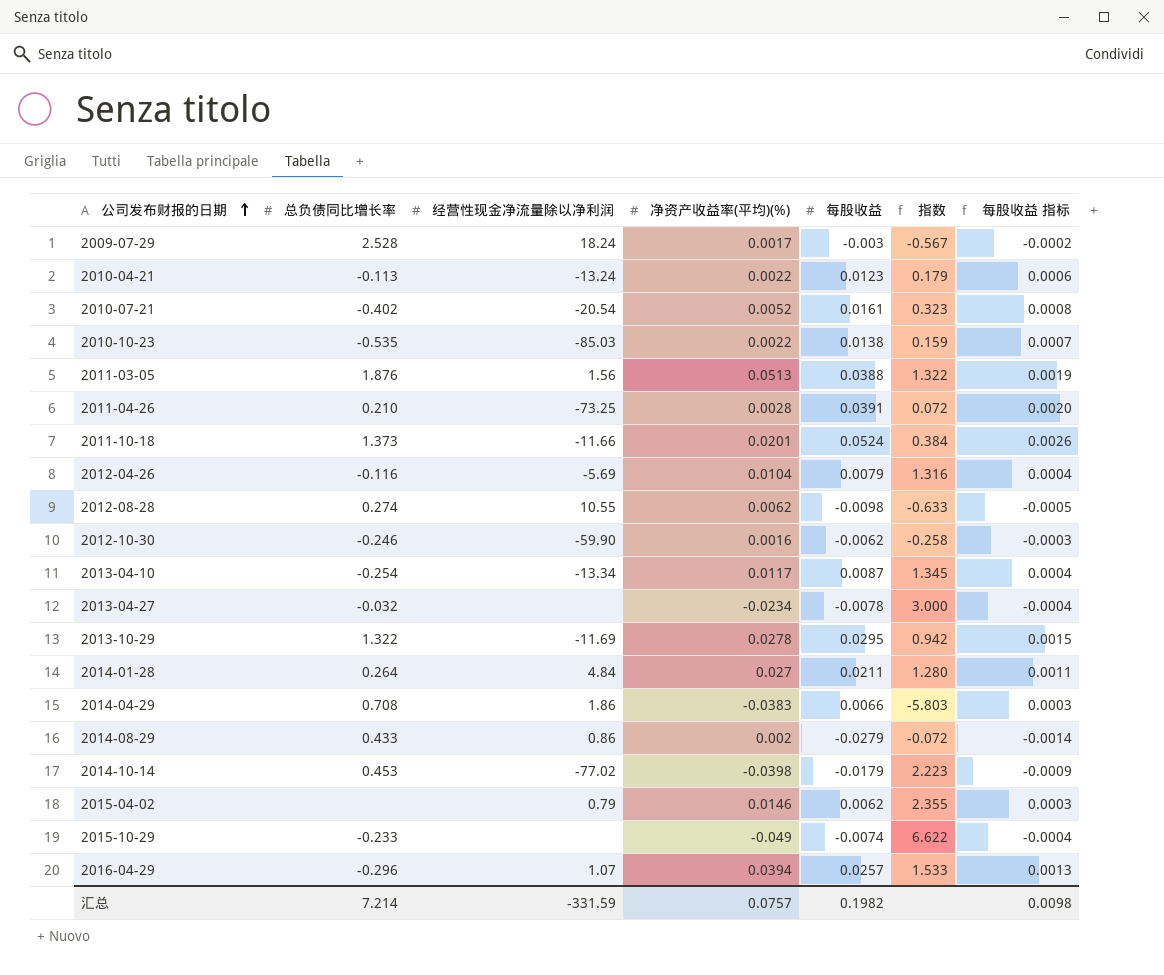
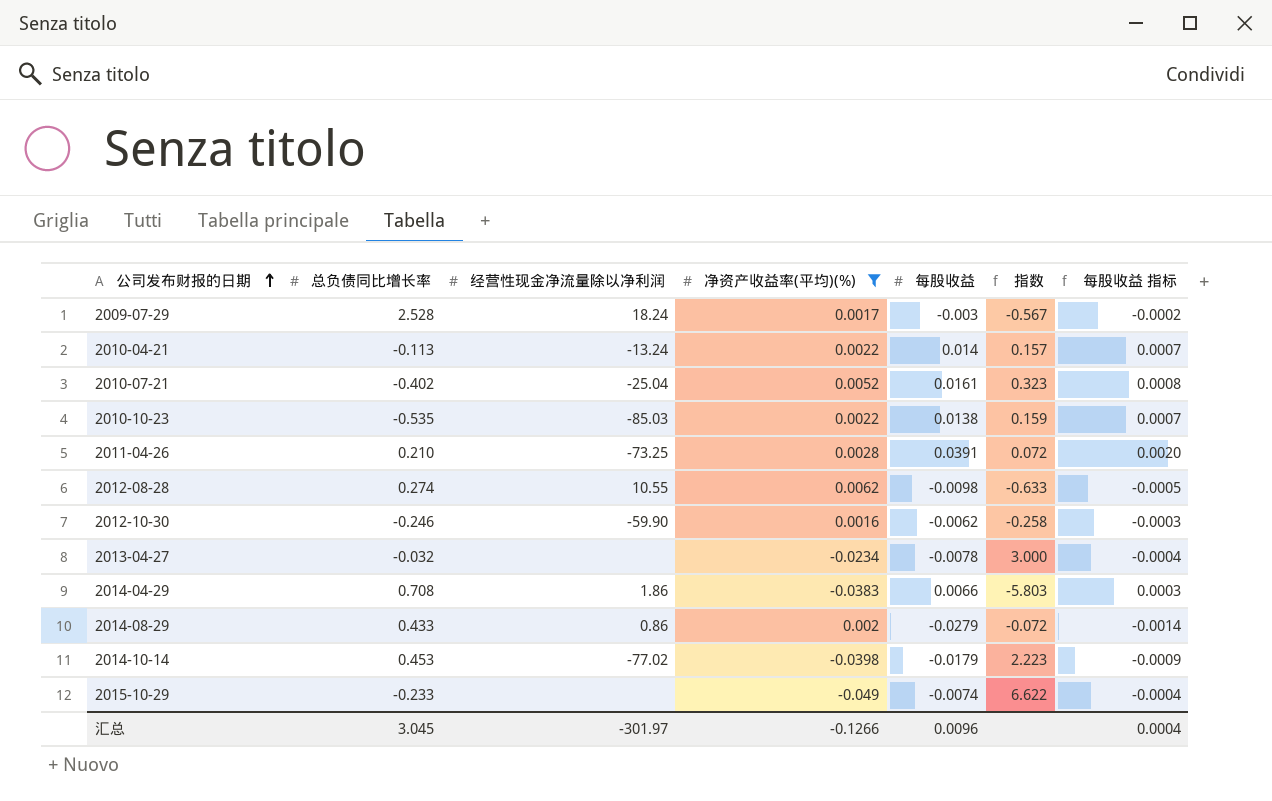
filter: none -> 净资产收益率(平均)(%) <= 0.0062
2010-04-21 | 每股收益: 0.0123 -> 0.014
2010-04-21 | 指数: 0.179 -> 0.157
2010-04-21 | 每股收益 指标: 0.0006 -> 0.0007
2010-07-21 | 经营性现金净流量除以净利润: -20.54 -> -25.04
汇总 | 总负债同比增长率: 7.214 -> 3.045
汇总 | 经营性现金净流量除以净利润: -331.59 -> -301.97
汇总 | 净资产收益率(平均)(%): 0.0757 -> -0.1266
汇总 | 每股收益: 0.1982 -> 0.0096
汇总 | 每股收益 指标: 0.0098 -> 0.0004

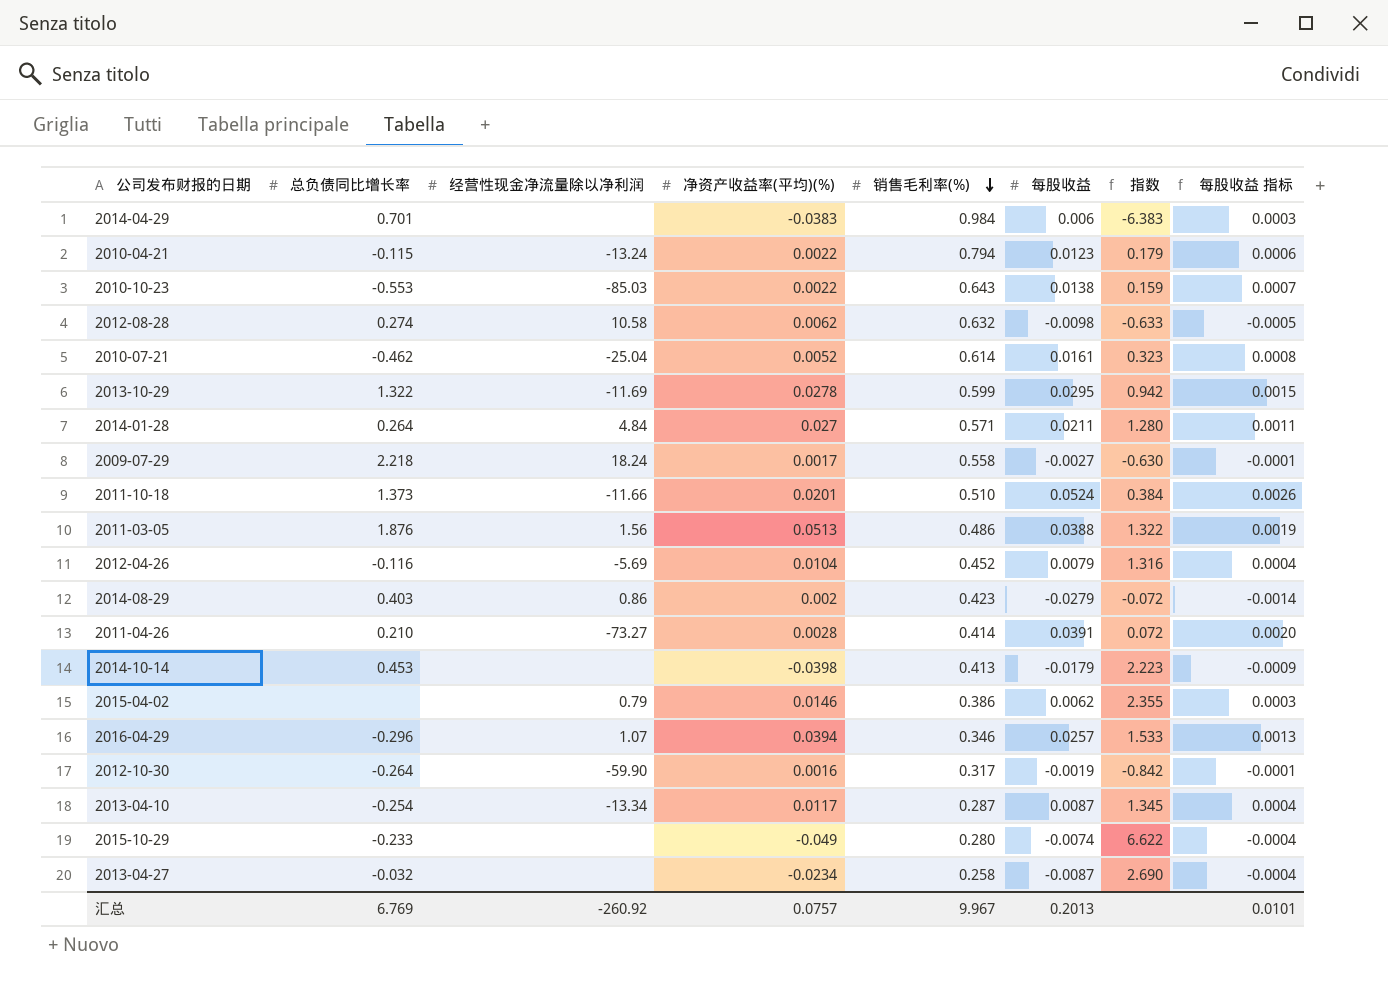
filter: 净资产收益率(平均)(%) <= 0.0062 -> none
row order: 公司发布财报的日期 ascending -> 销售毛利率(%) descending
column 销售毛利率(%) | position: none -> 5
2014-04-29 | 总负债同比增长率: 0.708 -> 0.701
2014-04-29 | 经营性现金净流量除以净利润: 1.86 -> none
2014-04-29 | 每股收益: 0.0066 -> 0.006
2014-04-29 | 指数: -5.803 -> -6.383
2010-04-21 | 总负债同比增长率: -0.113 -> -0.115
2010-04-21 | 每股收益: 0.014 -> 0.0123
2010-04-21 | 指数: 0.157 -> 0.179
2010-04-21 | 每股收益 指标: 0.0007 -> 0.0006
2010-10-23 | 总负债同比增长率: -0.535 -> -0.553
2012-08-28 | 经营性现金净流量除以净利润: 10.55 -> 10.58
2010-07-21 | 总负债同比增长率: -0.402 -> -0.462
2009-07-29 | 总负债同比增长率: 2.528 -> 2.218
2009-07-29 | 每股收益: -0.003 -> -0.0027
2009-07-29 | 指数: -0.567 -> -0.630
2009-07-29 | 每股收益 指标: -0.0002 -> -0.0001
2014-08-29 | 总负债同比增长率: 0.433 -> 0.403
2011-04-26 | 经营性现金净流量除以净利润: -73.25 -> -73.27
2014-10-14 | 经营性现金净流量除以净利润: -77.02 -> none
2012-10-30 | 总负债同比增长率: -0.246 -> -0.264
2012-10-30 | 每股收益: -0.0062 -> -0.0019
2012-10-30 | 指数: -0.258 -> -0.842
2012-10-30 | 每股收益 指标: -0.0003 -> -0.0001
2013-04-27 | 每股收益: -0.0078 -> -0.0087
2013-04-27 | 指数: 3.000 -> 2.690
汇总 | 总负债同比增长率: 3.045 -> 6.769
汇总 | 经营性现金净流量除以净利润: -301.97 -> -260.92
汇总 | 净资产收益率(平均)(%): -0.1266 -> 0.0757
汇总 | 每股收益: 0.0096 -> 0.2013
汇总 | 每股收益 指标: 0.0004 -> 0.0101

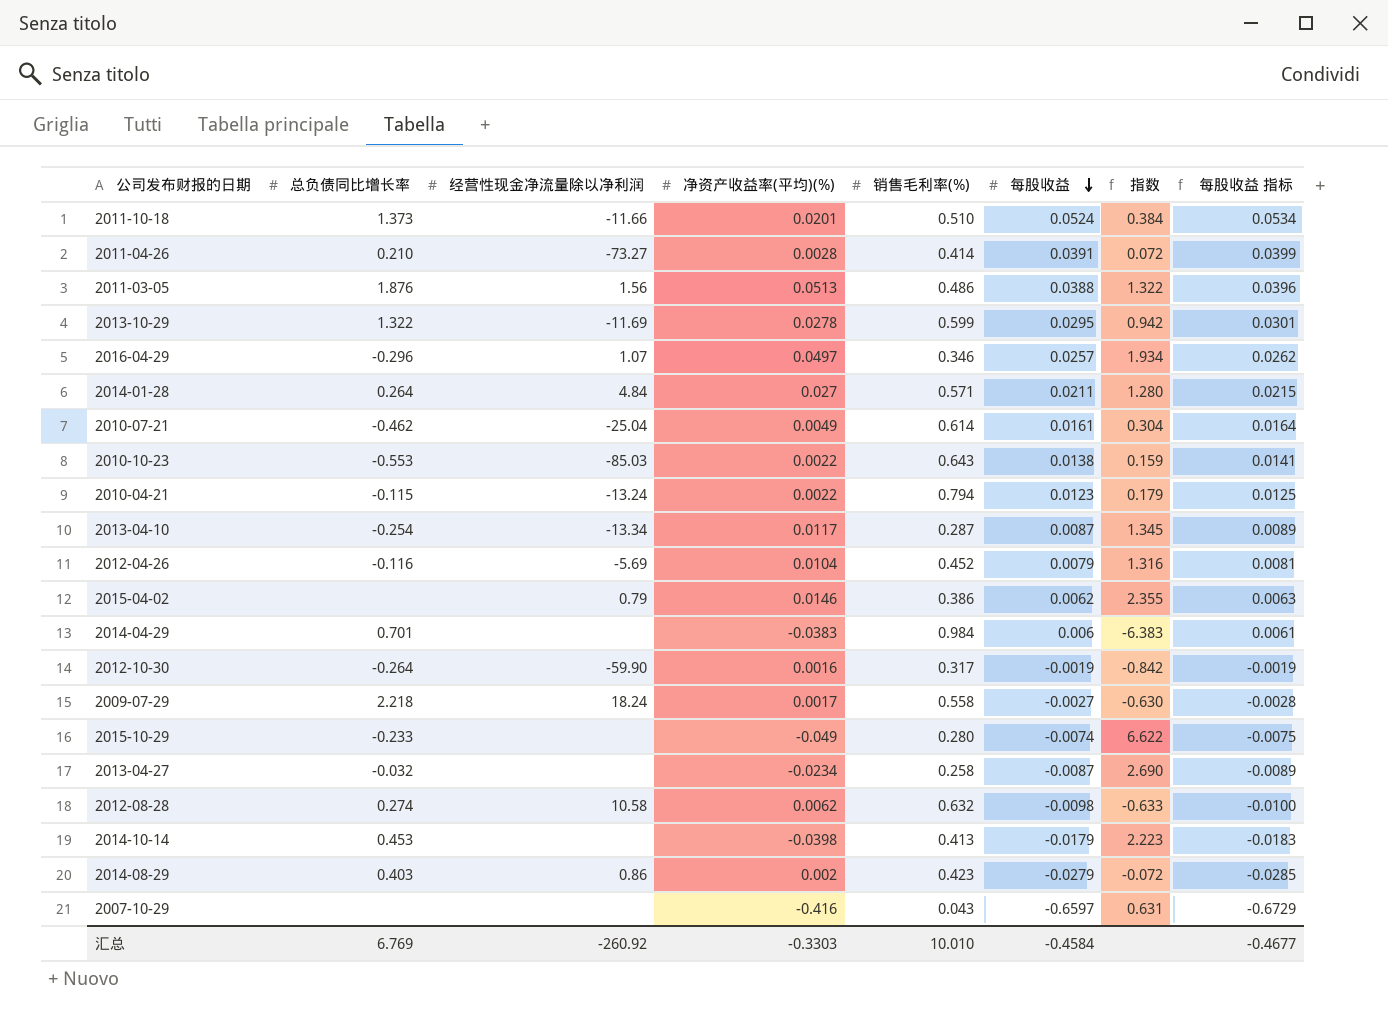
row order: 销售毛利率(%) descending -> 每股收益 descending
column 每股收益 指标 | formula: [每股收益] * 0.05 -> [每股收益] * 1.02
2016-04-29 | 净资产收益率(平均)(%): 0.0394 -> 0.0497
2016-04-29 | 指数: 1.533 -> 1.934
2010-07-21 | 净资产收益率(平均)(%): 0.0052 -> 0.0049
2010-07-21 | 指数: 0.323 -> 0.304
row 2007-10-29: none -> none | none | -0.416 | 0.043 | -0.6597 | 0.631 | -0.6729
汇总 | 净资产收益率(平均)(%): 0.0757 -> -0.3303
汇总 | 销售毛利率(%): 9.967 -> 10.010
汇总 | 每股收益: 0.2013 -> -0.4584
汇总 | 每股收益 指标: 0.0101 -> -0.4677

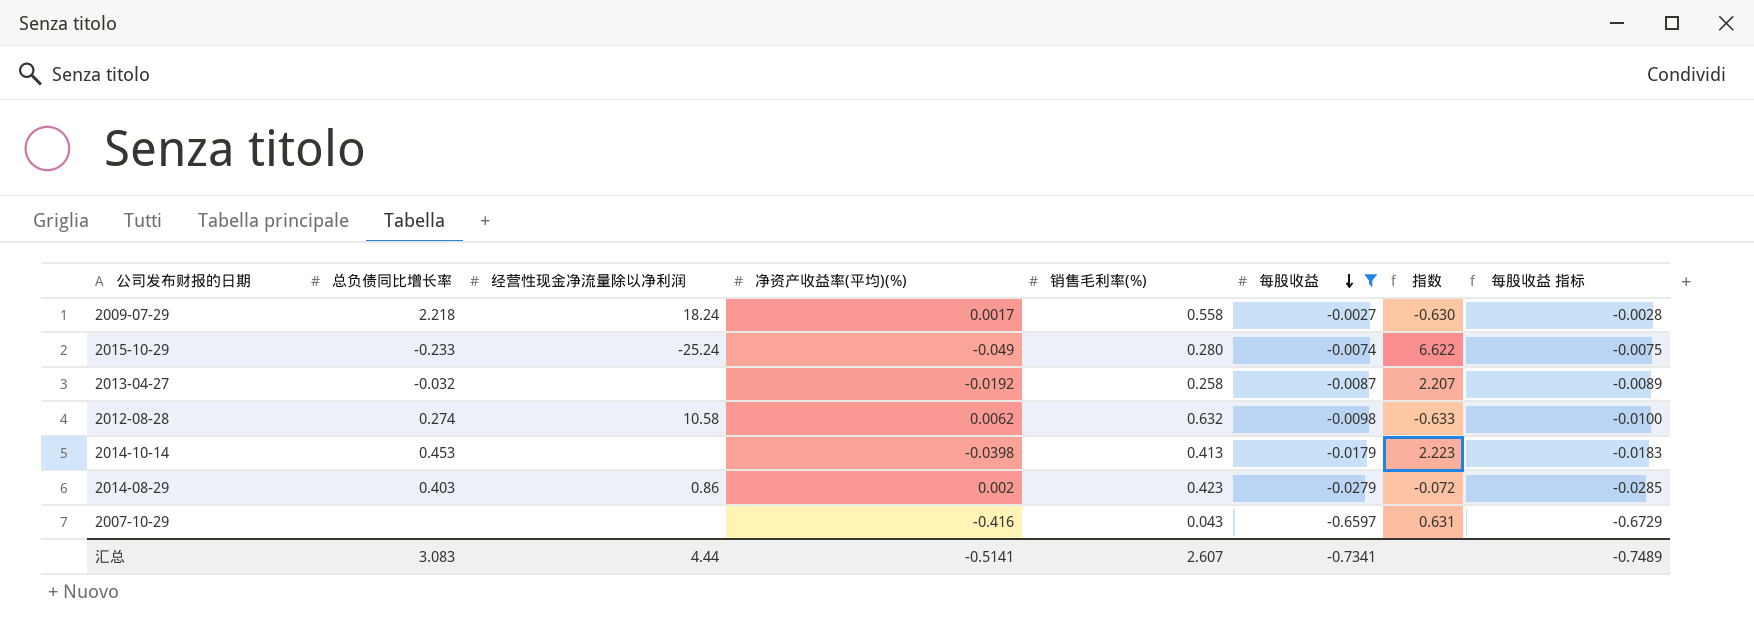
filter: none -> 每股收益 <= -0.0027
2015-10-29 | 经营性现金净流量除以净利润: none -> -25.24
2013-04-27 | 净资产收益率(平均)(%): -0.0234 -> -0.0192
2013-04-27 | 指数: 2.690 -> 2.207
汇总 | 总负债同比增长率: 6.769 -> 3.083
汇总 | 经营性现金净流量除以净利润: -260.92 -> 4.44
汇总 | 净资产收益率(平均)(%): -0.3303 -> -0.5141
汇总 | 销售毛利率(%): 10.010 -> 2.607
汇总 | 每股收益: -0.4584 -> -0.7341
汇总 | 每股收益 指标: -0.4677 -> -0.7489

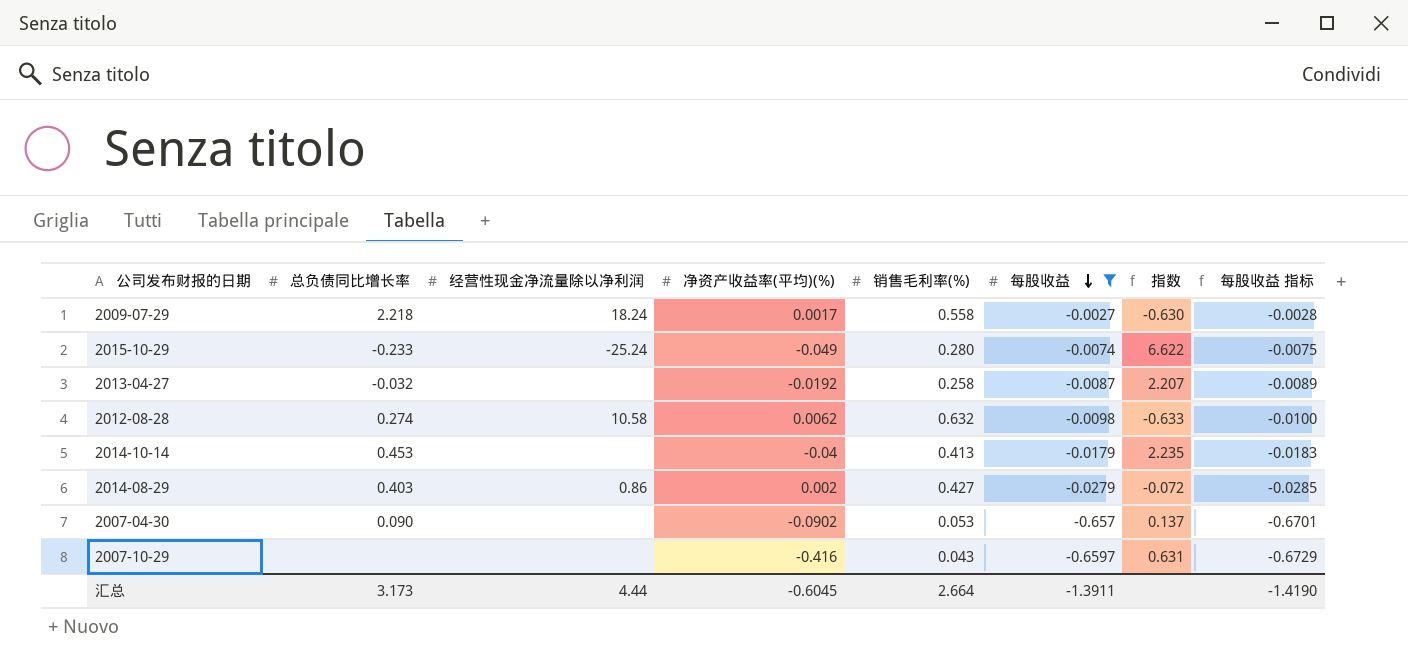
2014-10-14 | 净资产收益率(平均)(%): -0.0398 -> -0.04
2014-10-14 | 指数: 2.223 -> 2.235
2014-08-29 | 销售毛利率(%): 0.423 -> 0.427
row 2007-04-30: none -> 0.090 | none | -0.0902 | 0.053 | -0.657 | 0.137 | -0.6701
汇总 | 总负债同比增长率: 3.083 -> 3.173
汇总 | 净资产收益率(平均)(%): -0.5141 -> -0.6045
汇总 | 销售毛利率(%): 2.607 -> 2.664
汇总 | 每股收益: -0.7341 -> -1.3911
汇总 | 每股收益 指标: -0.7489 -> -1.4190

